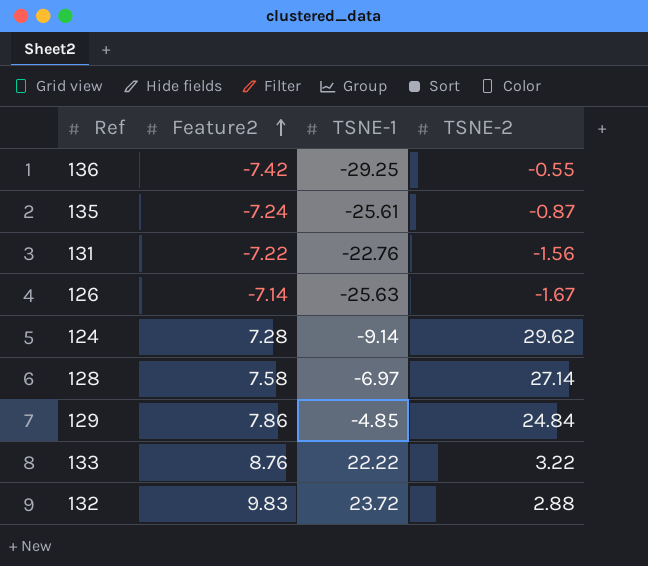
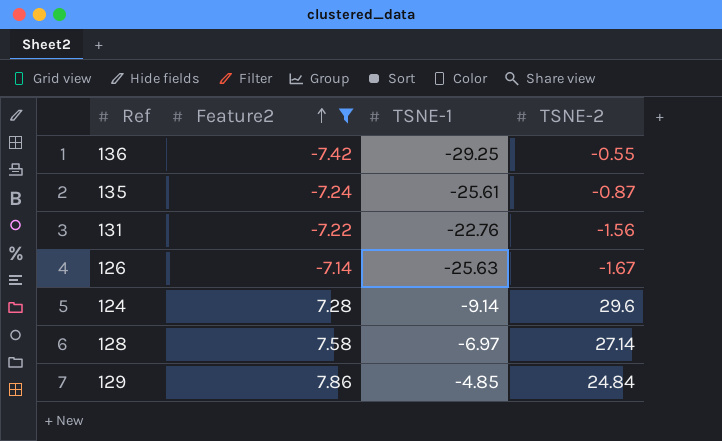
filter: none -> Feature2 <= 7.86
124 | TSNE-2: 29.62 -> 29.6

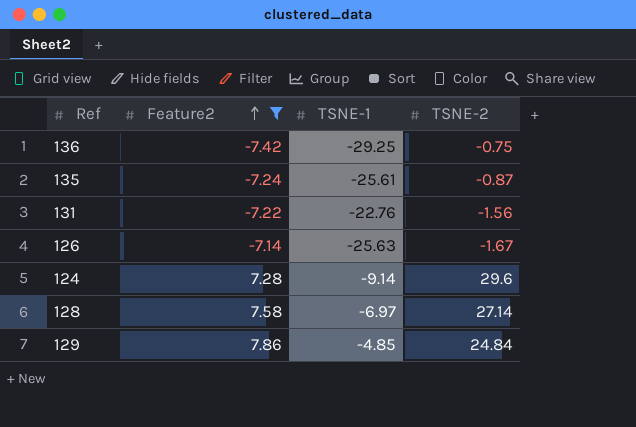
136 | TSNE-2: -0.55 -> -0.75

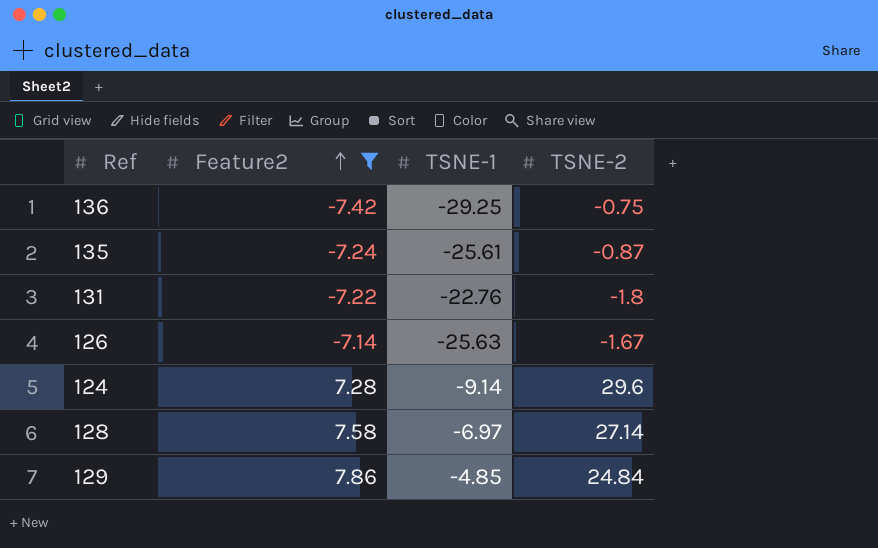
131 | TSNE-2: -1.56 -> -1.8

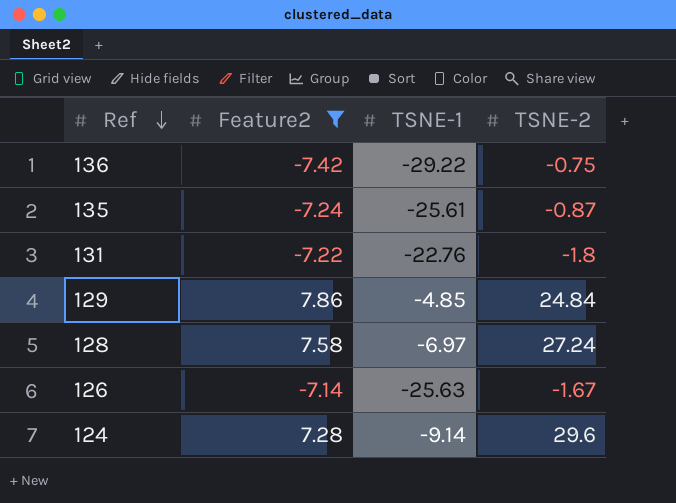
row order: Feature2 ascending -> Ref descending
136 | TSNE-1: -29.25 -> -29.22
128 | TSNE-2: 27.14 -> 27.24

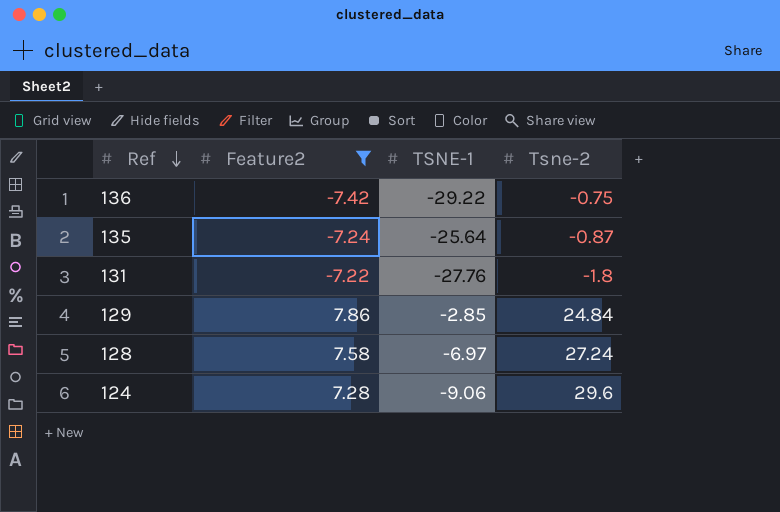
column name: TSNE-2 -> Tsne-2
row 126: -7.14 | -25.63 | -1.67 -> none
135 | TSNE-1: -25.61 -> -25.64
131 | TSNE-1: -22.76 -> -27.76
129 | TSNE-1: -4.85 -> -2.85
124 | TSNE-1: -9.14 -> -9.06

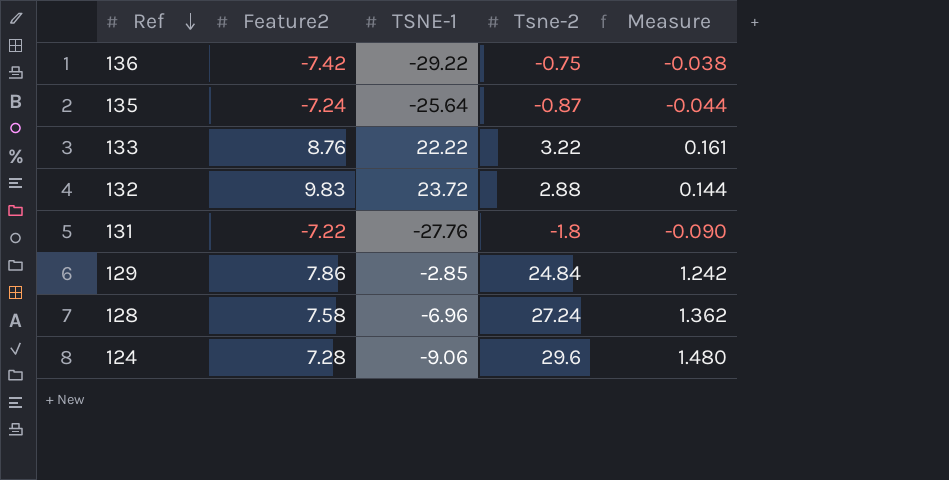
filter: Feature2 <= 7.86 -> none
column Measure | formula: none -> [Tsne-2] * 0.05
128 | TSNE-1: -6.97 -> -6.96

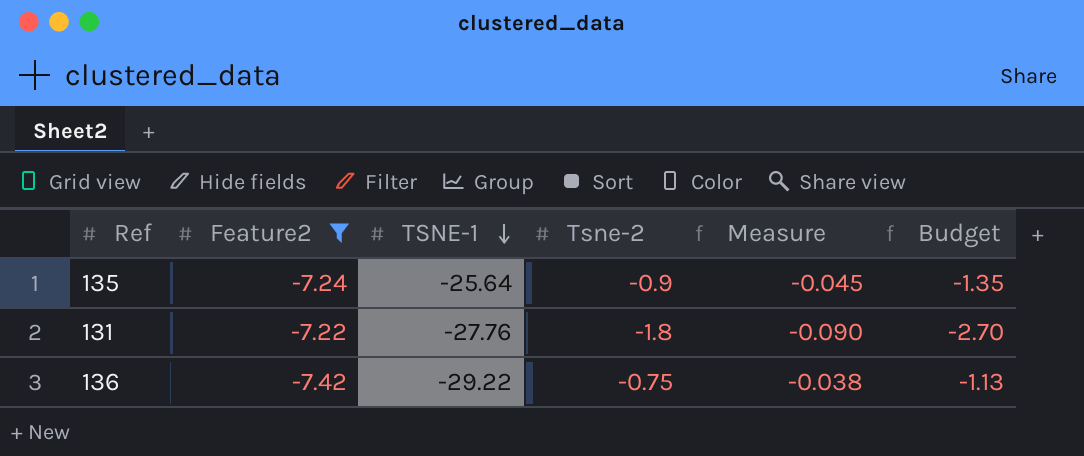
filter: none -> Feature2 <= -7.22
row order: Ref descending -> TSNE-1 descending
column Budget | formula: none -> [Tsne-2] * 1.5
135 | Tsne-2: -0.87 -> -0.9
135 | Measure: -0.044 -> -0.045

